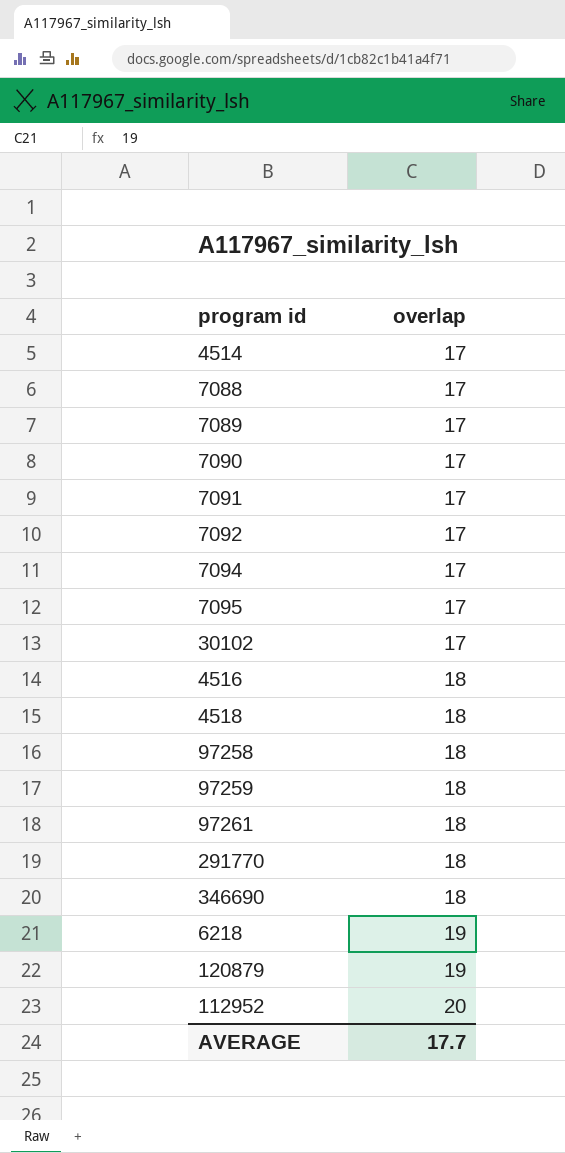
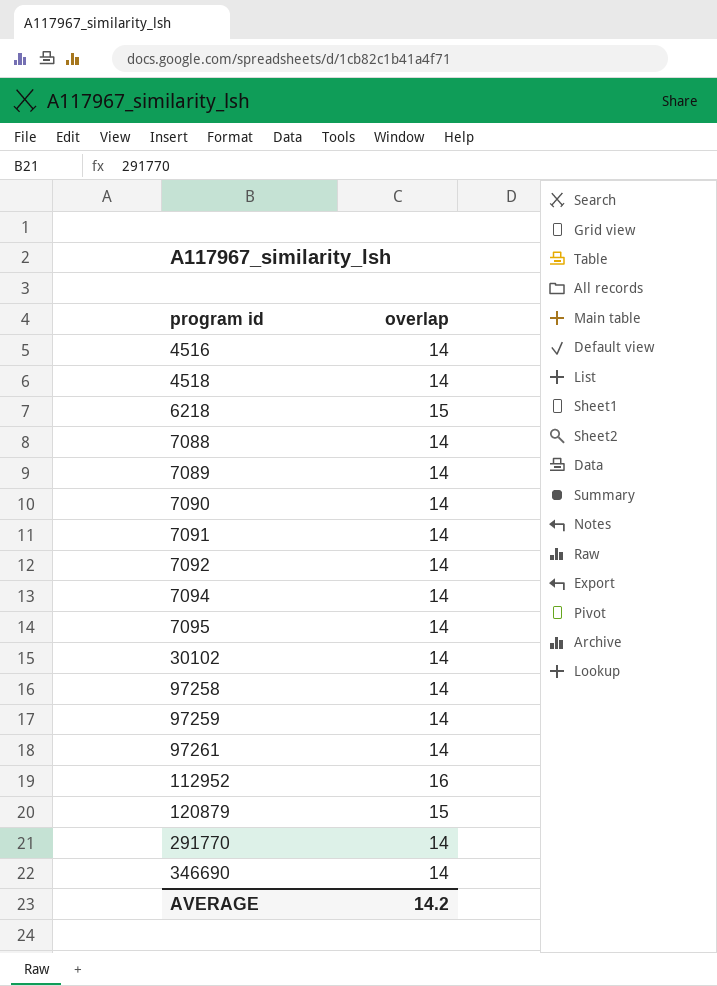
row order: overlap ascending -> program id ascending
row 4514: 17 -> none
4516 | overlap: 18 -> 14
4518 | overlap: 18 -> 14
6218 | overlap: 19 -> 15
7088 | overlap: 17 -> 14
7089 | overlap: 17 -> 14
7090 | overlap: 17 -> 14
7091 | overlap: 17 -> 14
7092 | overlap: 17 -> 14
7094 | overlap: 17 -> 14
7095 | overlap: 17 -> 14
30102 | overlap: 17 -> 14
97258 | overlap: 18 -> 14
97259 | overlap: 18 -> 14
97261 | overlap: 18 -> 14
112952 | overlap: 20 -> 16
120879 | overlap: 19 -> 15
291770 | overlap: 18 -> 14
346690 | overlap: 18 -> 14
AVERAGE | overlap: 17.7 -> 14.2

